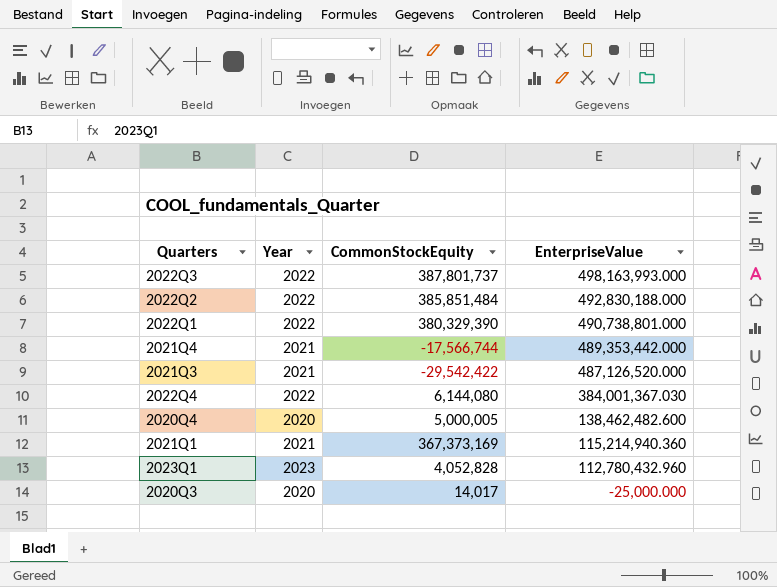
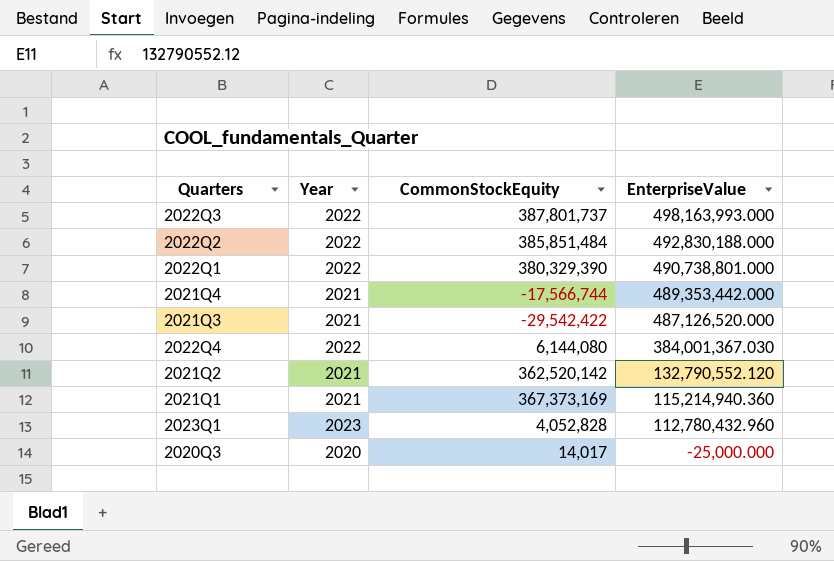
row 2020Q4: 2020 | 5,000,005 | 138,462,482.600 -> none
row 2021Q2: none -> 2021 | 362,520,142 | 132,790,552.120

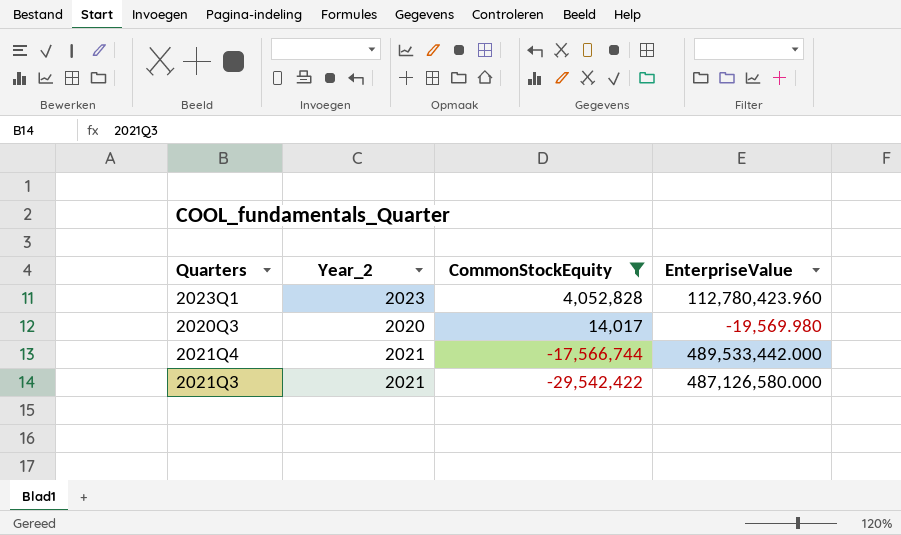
filter: none -> CommonStockEquity <= 4,052,828
row order: EnterpriseValue descending -> CommonStockEquity descending
column name: Year -> Year_2
2023Q1 | EnterpriseValue: 112,780,432.960 -> 112,780,423.960
2020Q3 | EnterpriseValue: -25,000.000 -> -19,569.980
2021Q4 | EnterpriseValue: 489,353,442.000 -> 489,533,442.000
2021Q3 | EnterpriseValue: 487,126,520.000 -> 487,126,580.000

